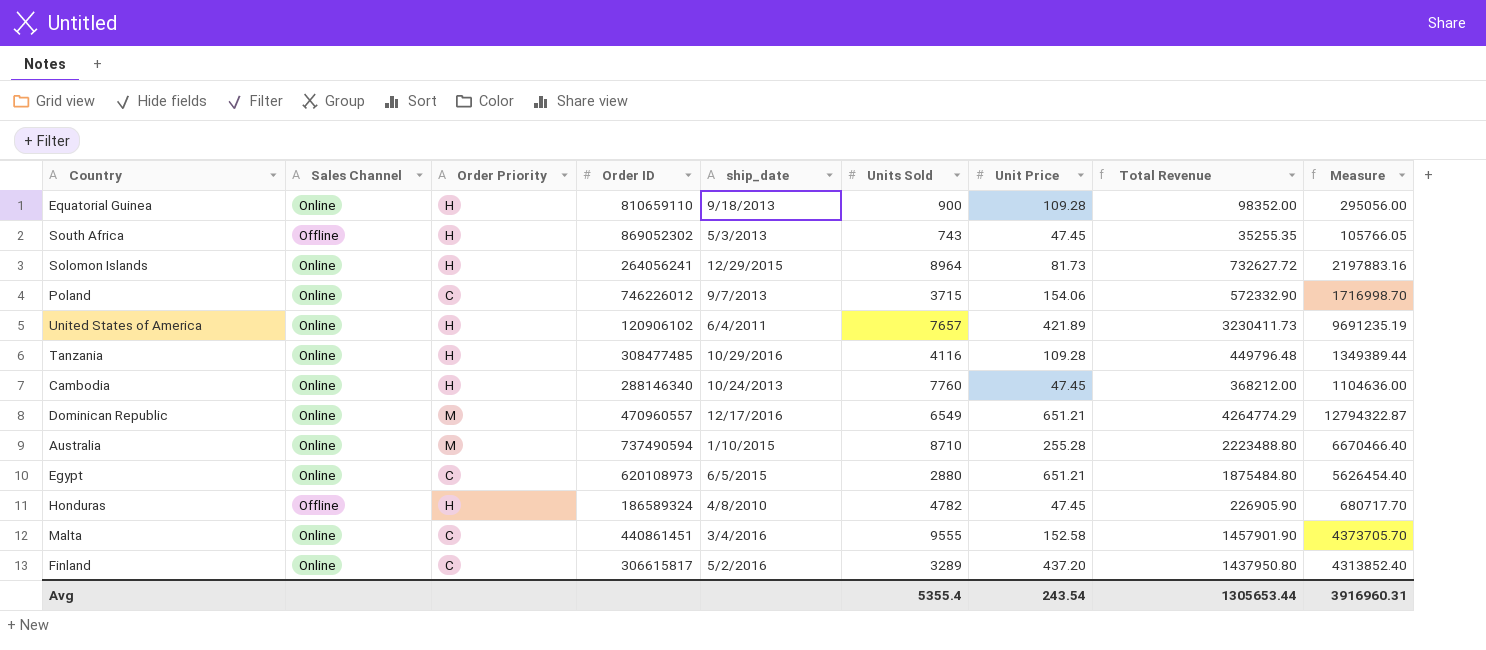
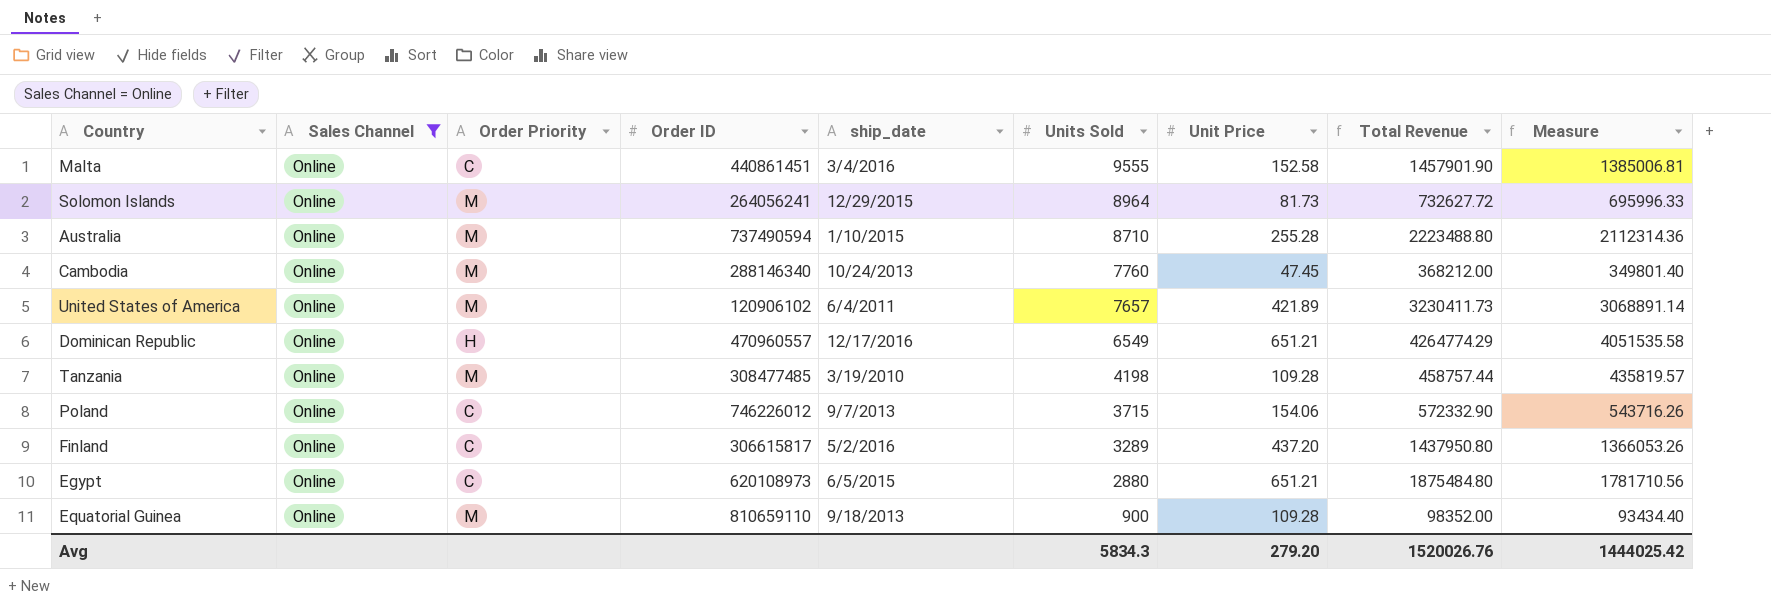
filter: none -> Sales Channel = Online
row order: none -> Units Sold descending
column Measure | formula: [Total Revenue] * 3 -> [Total Revenue] * 0.95
Solomon Islands | Order Priority: H -> M
Cambodia | Order Priority: H -> M
United States of America | Order Priority: H -> M
Dominican Republic | Order Priority: M -> H
Tanzania | Order Priority: H -> M
Tanzania | ship_date: 10/29/2016 -> 3/19/2010
Tanzania | Units Sold: 4116 -> 4198
Tanzania | Total Revenue: 449796.48 -> 458757.44
Equatorial Guinea | Order Priority: H -> M
Avg | Units Sold: 5355.4 -> 5834.3
Avg | Unit Price: 243.54 -> 279.20
Avg | Total Revenue: 1305653.44 -> 1520026.76
Avg | Measure: 3916960.31 -> 1444025.42

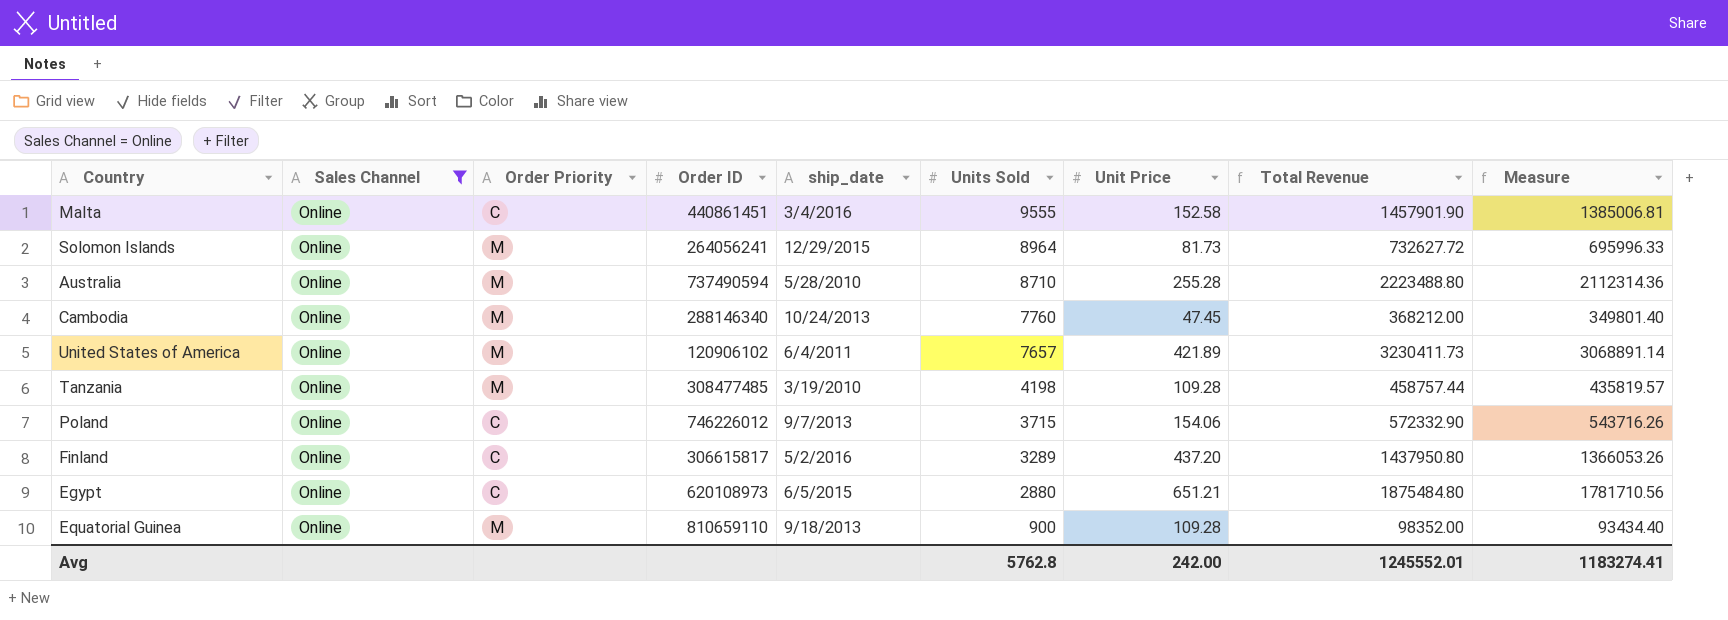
row Dominican Republic: Online | H | 470960557 | 12/17/2016 | 6549 | 651.21 | 4264774.29 | 4051535.58 -> none
Australia | ship_date: 1/10/2015 -> 5/28/2010
Avg | Units Sold: 5834.3 -> 5762.8
Avg | Unit Price: 279.20 -> 242.00
Avg | Total Revenue: 1520026.76 -> 1245552.01
Avg | Measure: 1444025.42 -> 1183274.41

